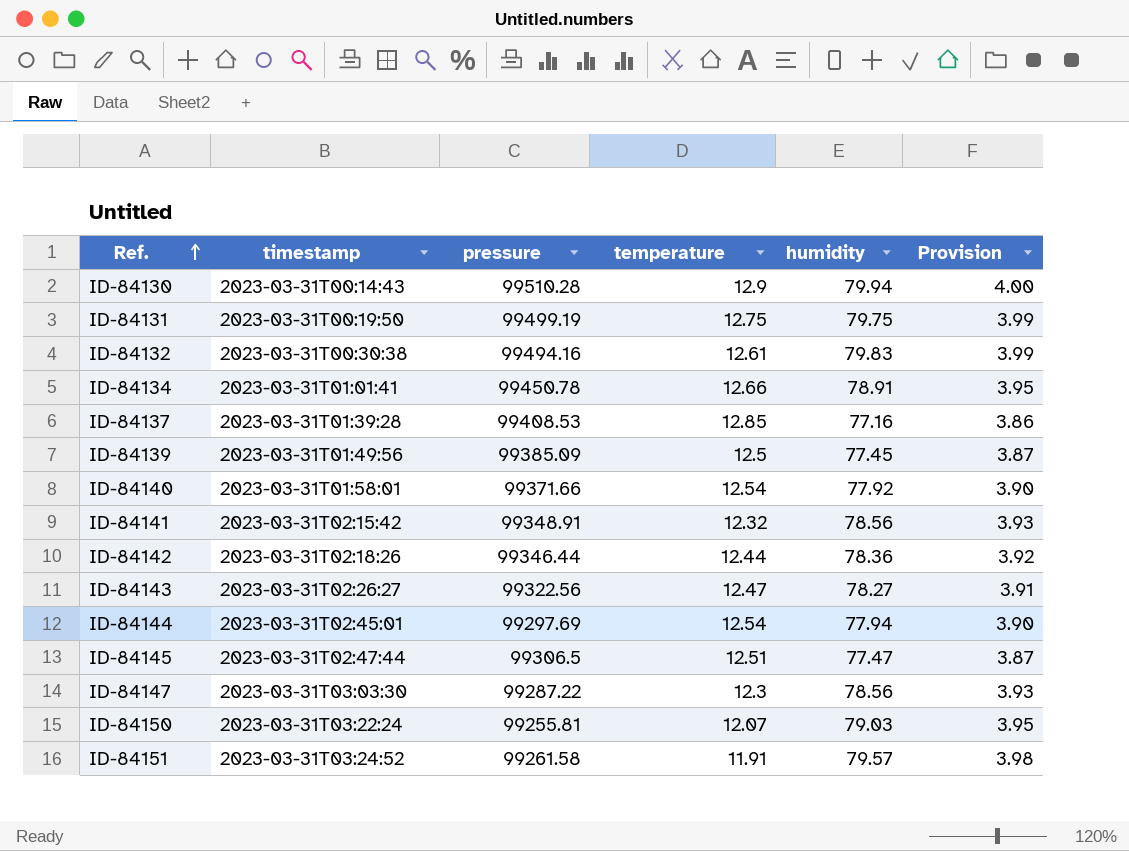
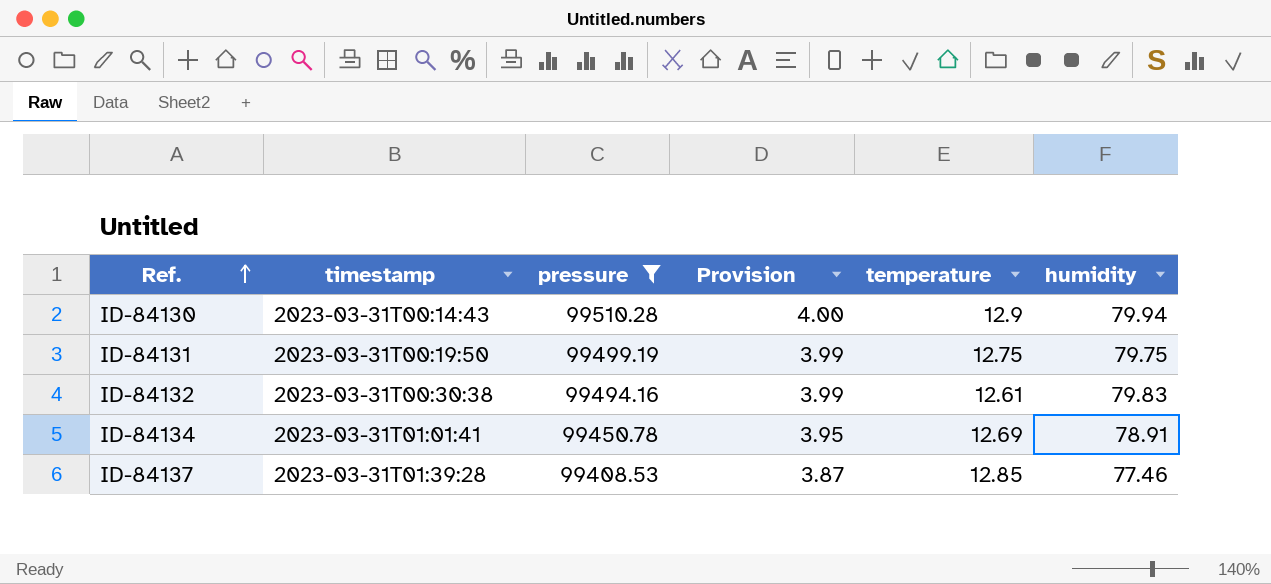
filter: none -> pressure >= 99408.53
column Provision | position: 6 -> 4
ID-84134 | temperature: 12.66 -> 12.69
ID-84137 | Provision: 3.86 -> 3.87
ID-84137 | humidity: 77.16 -> 77.46

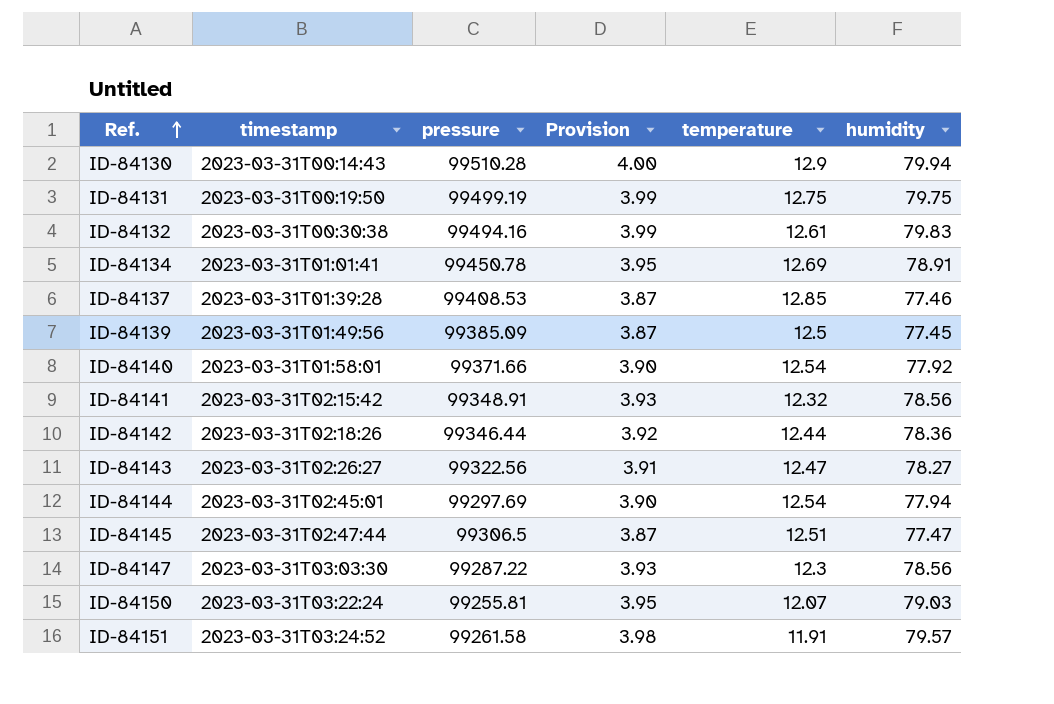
filter: pressure >= 99408.53 -> none

